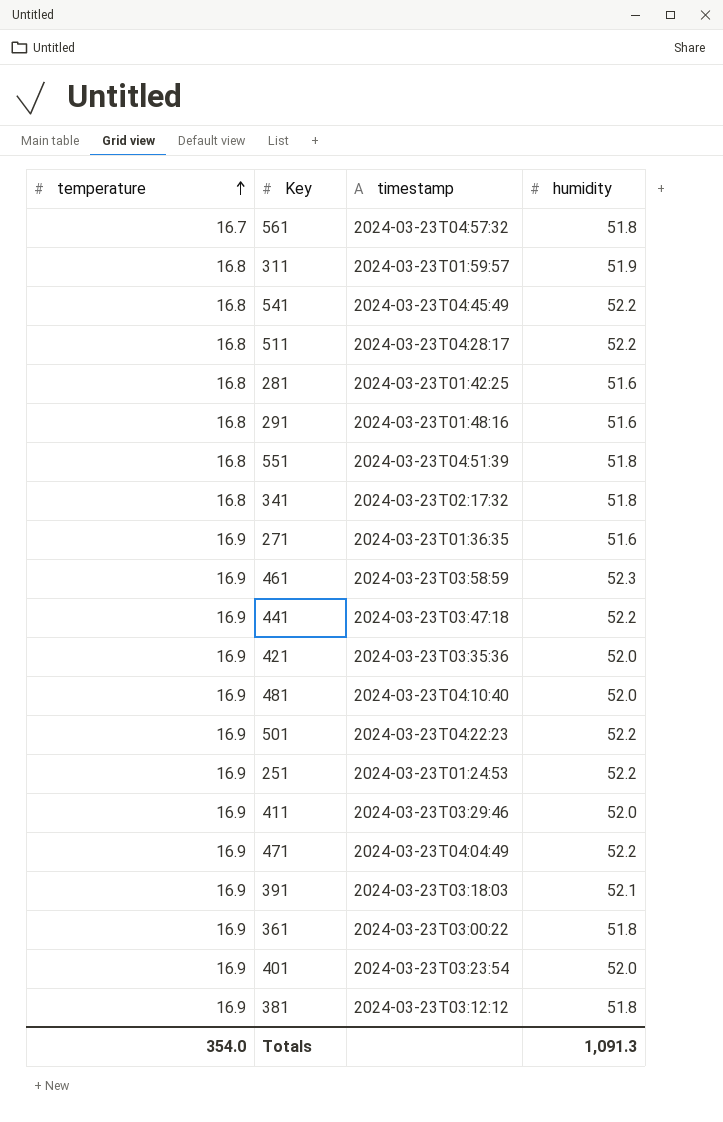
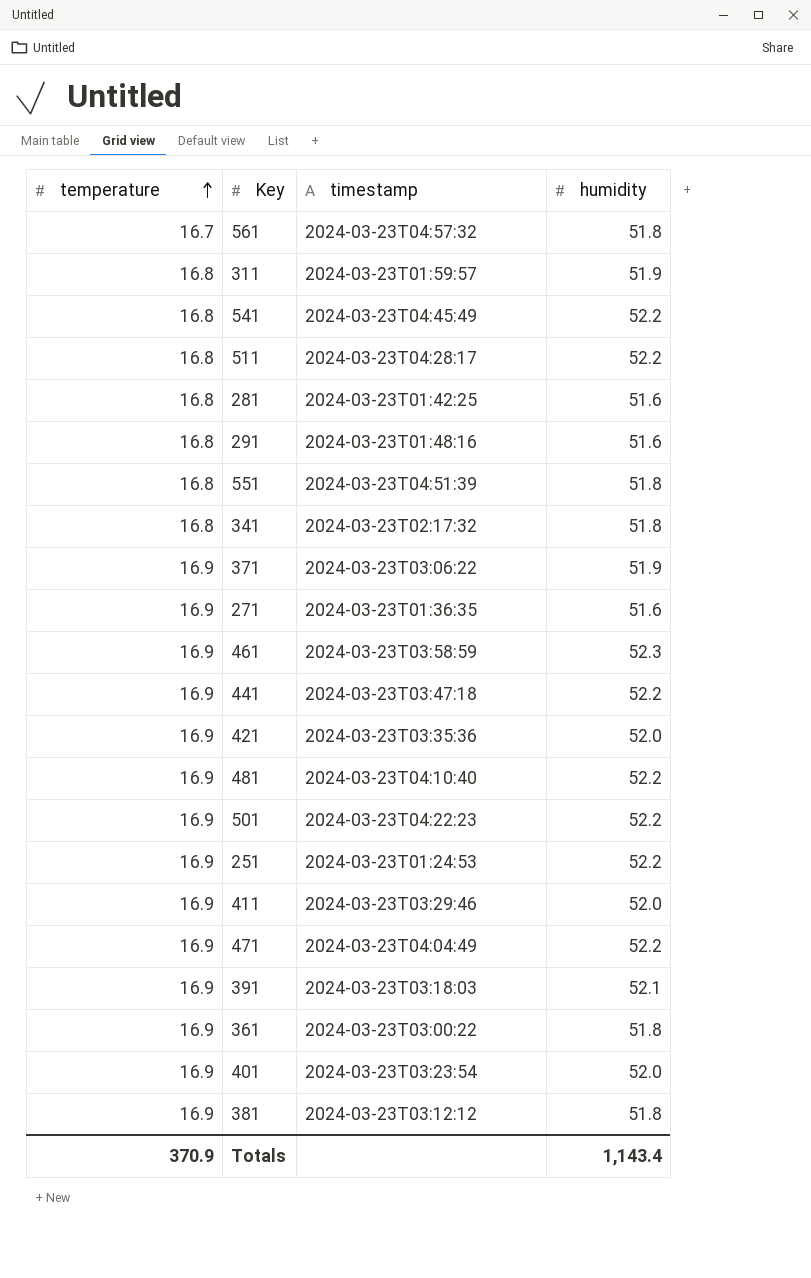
row 371: none -> 16.9 | 2024-03-23T03:06:22 | 51.9
481 | humidity: 52.0 -> 52.2
Totals | temperature: 354.0 -> 370.9
Totals | humidity: 1,091.3 -> 1,143.4

